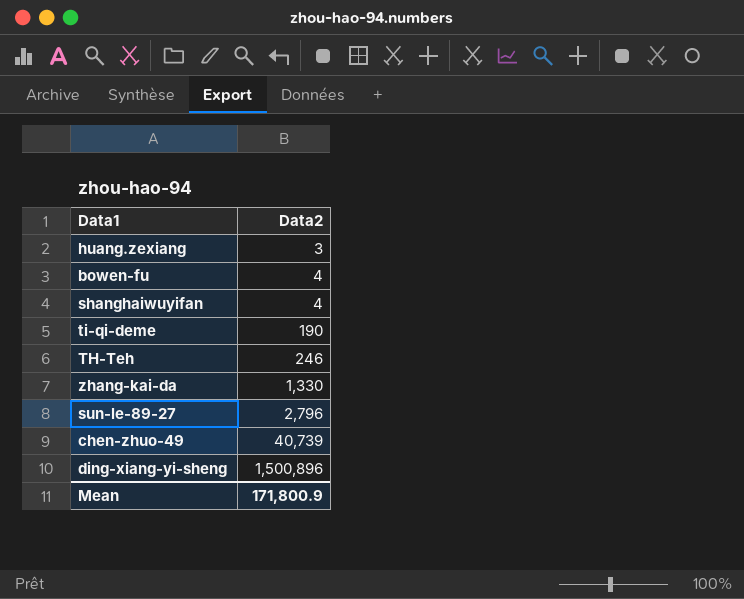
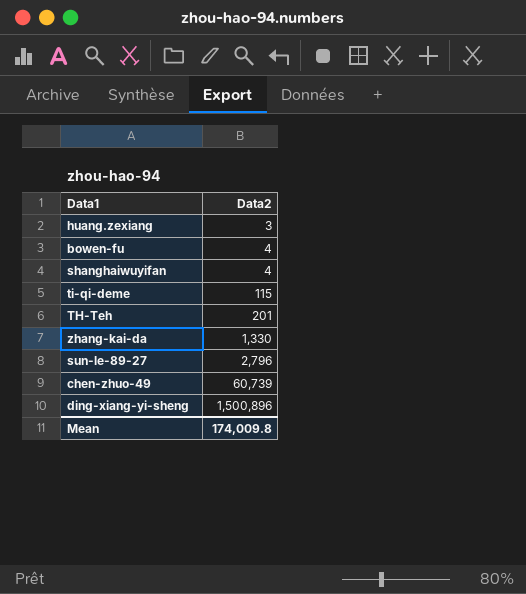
ti-qi-deme | Data2: 190 -> 115
TH-Teh | Data2: 246 -> 201
chen-zhuo-49 | Data2: 40,739 -> 60,739
Mean | Data2: 171,800.9 -> 174,009.8

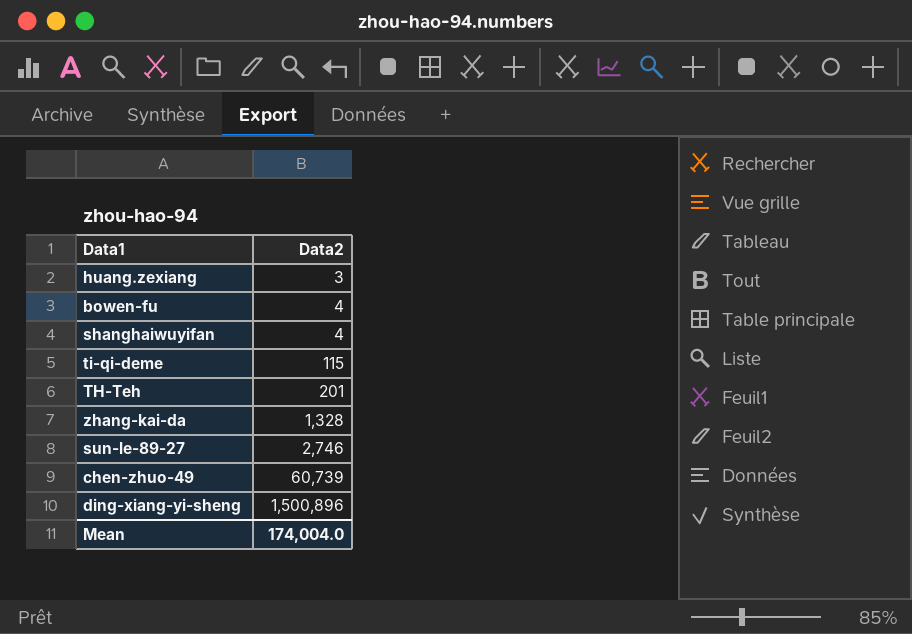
zhang-kai-da | Data2: 1,330 -> 1,328
sun-le-89-27 | Data2: 2,796 -> 2,746
Mean | Data2: 174,009.8 -> 174,004.0

